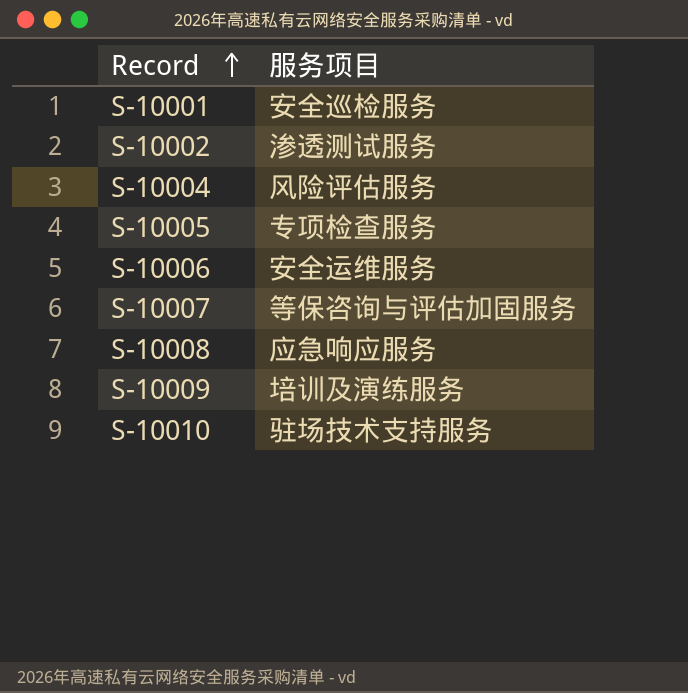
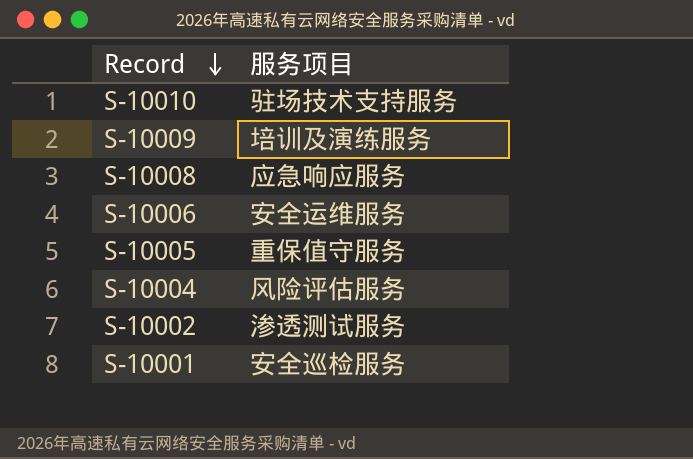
row order: Record ascending -> Record descending
row S-10007: 等保咨询与评估加固服务 -> none
S-10005 | 服务项目: 专项检查服务 -> 重保值守服务

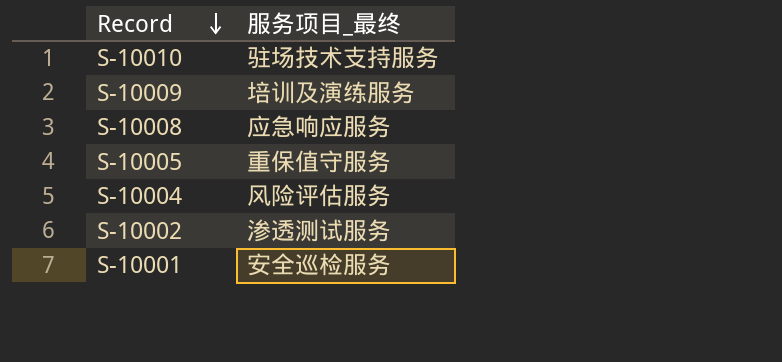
column name: 服务项目 -> 服务项目_最终
row S-10006: 安全运维服务 -> none

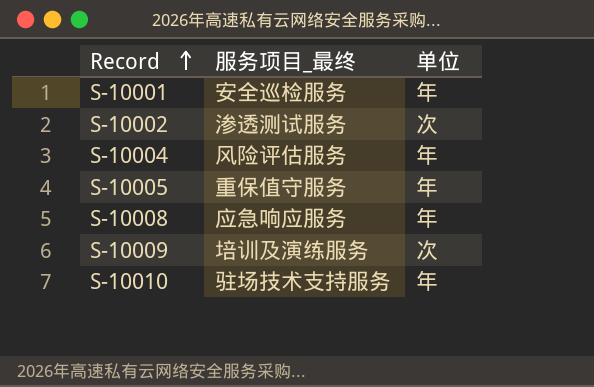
row order: Record descending -> Record ascending
column 单位 | position: none -> 3

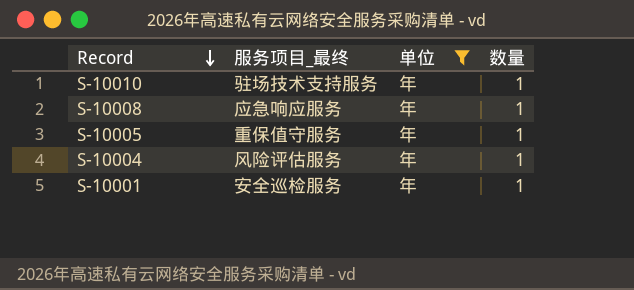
filter: none -> 单位 = 年
row order: Record ascending -> Record descending
column 数量 | position: none -> 4

